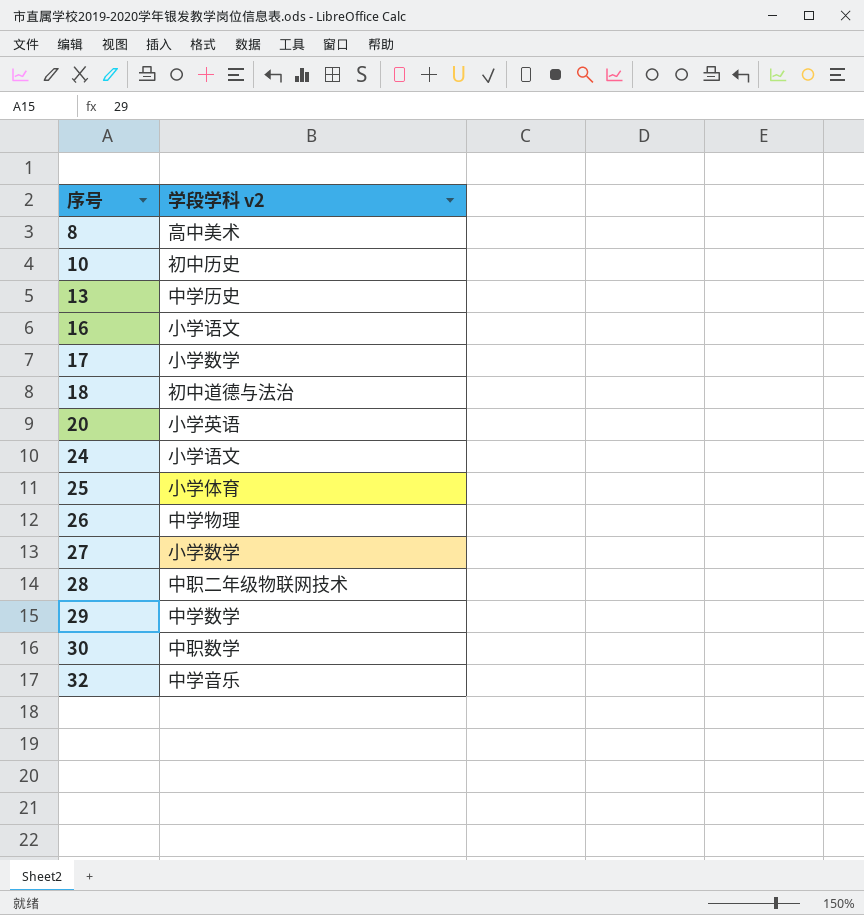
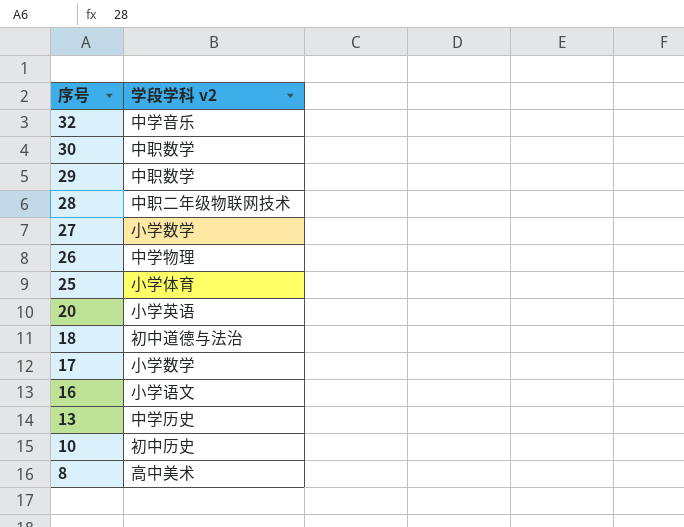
row order: 序号 ascending -> 序号 descending
row 24: 小学语文 -> none
29 | 学段学科 v2: 中学数学 -> 中职数学

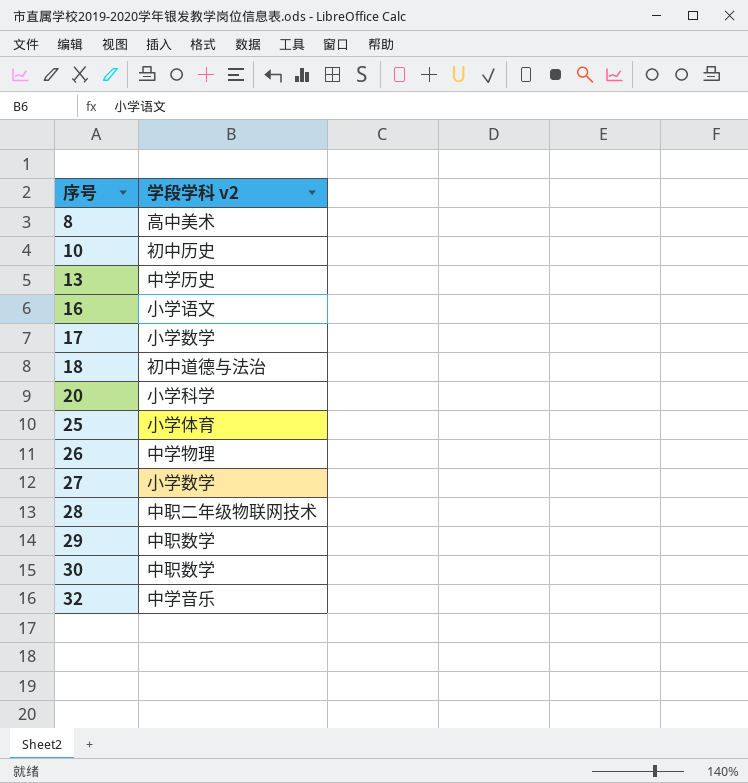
row order: 序号 descending -> 序号 ascending
20 | 学段学科 v2: 小学英语 -> 小学科学

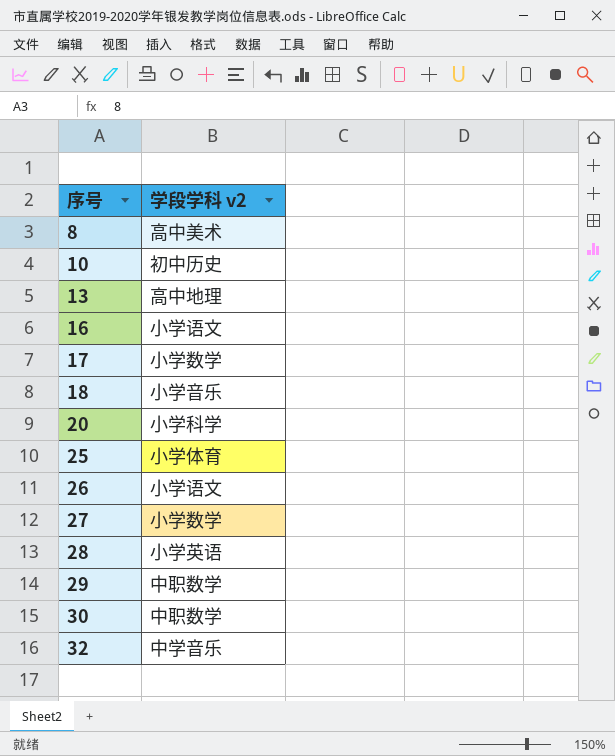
13 | 学段学科 v2: 中学历史 -> 高中地理
18 | 学段学科 v2: 初中道德与法治 -> 小学音乐
26 | 学段学科 v2: 中学物理 -> 小学语文
28 | 学段学科 v2: 中职二年级物联网技术 -> 小学英语

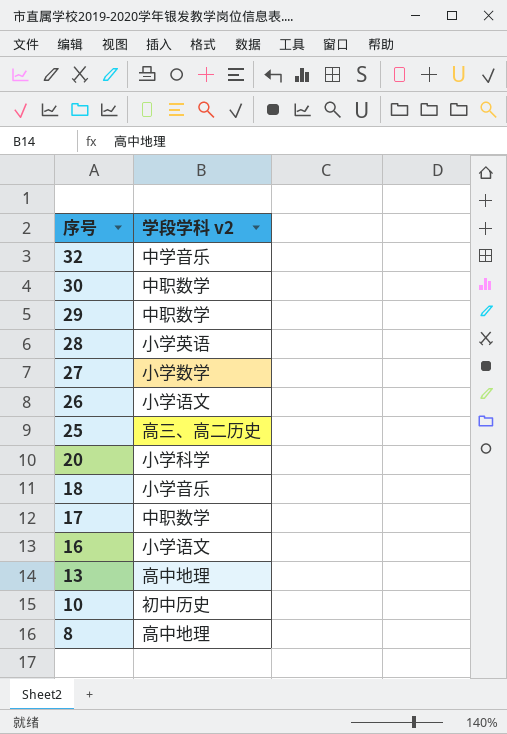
row order: 序号 ascending -> 序号 descending
25 | 学段学科 v2: 小学体育 -> 高三、高二历史
17 | 学段学科 v2: 小学数学 -> 中职数学
8 | 学段学科 v2: 高中美术 -> 高中地理

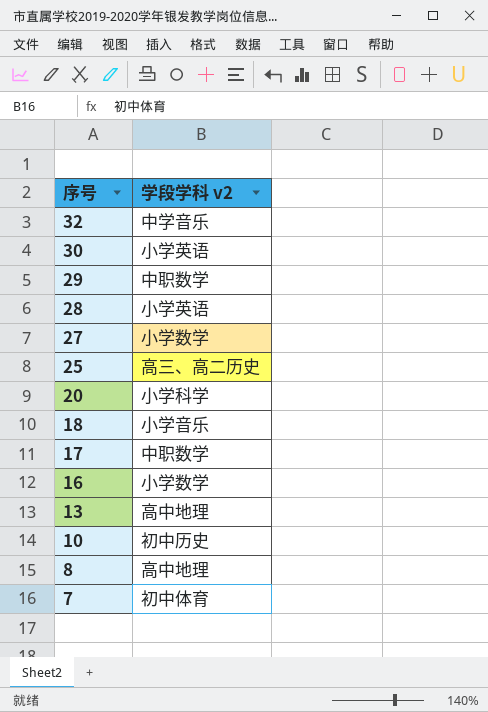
row 26: 小学语文 -> none
30 | 学段学科 v2: 中职数学 -> 小学英语
16 | 学段学科 v2: 小学语文 -> 小学数学
row 7: none -> 初中体育

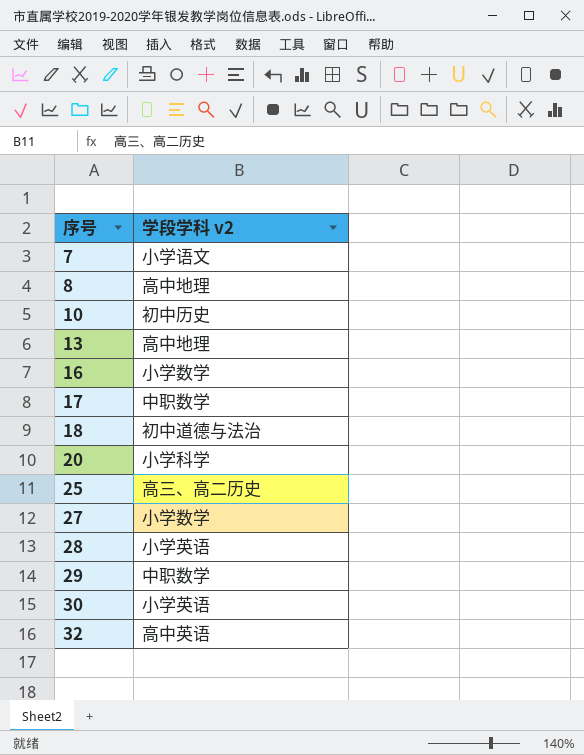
row order: 序号 descending -> 序号 ascending
7 | 学段学科 v2: 初中体育 -> 小学语文
18 | 学段学科 v2: 小学音乐 -> 初中道德与法治
32 | 学段学科 v2: 中学音乐 -> 高中英语

